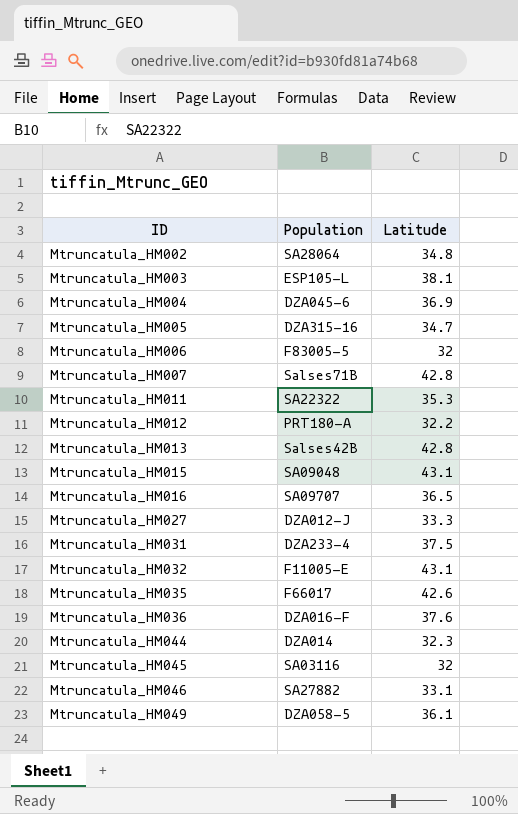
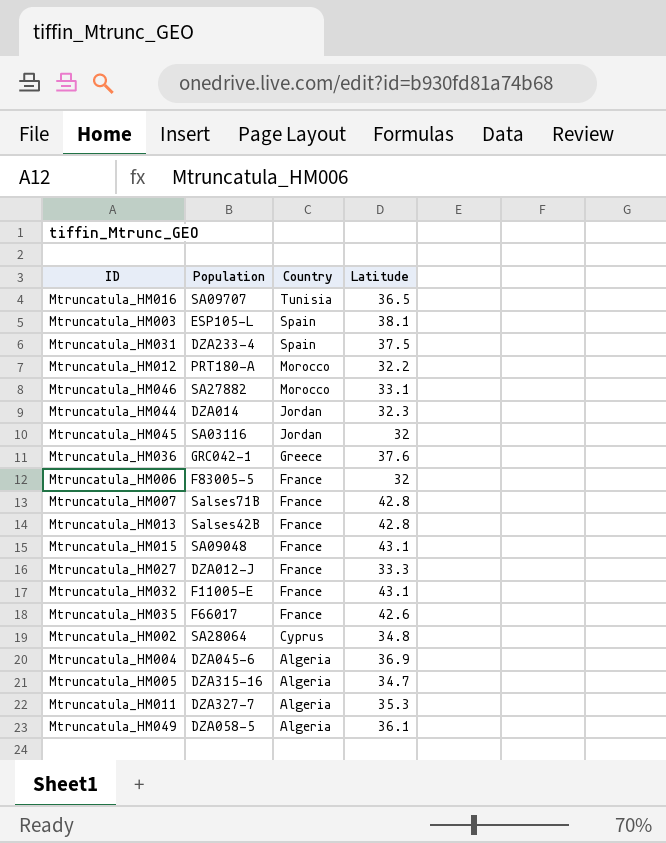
row order: ID ascending -> Country descending
column Country | position: none -> 3
Mtruncatula_HM036 | Population: DZA016-F -> GRC042-1
Mtruncatula_HM011 | Population: SA22322 -> DZA327-7

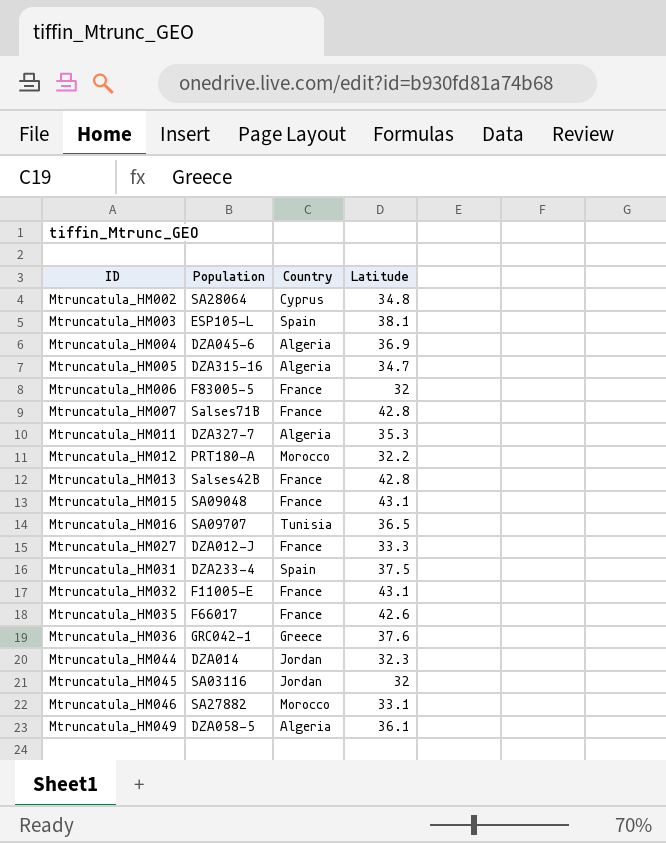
row order: Country descending -> ID ascending

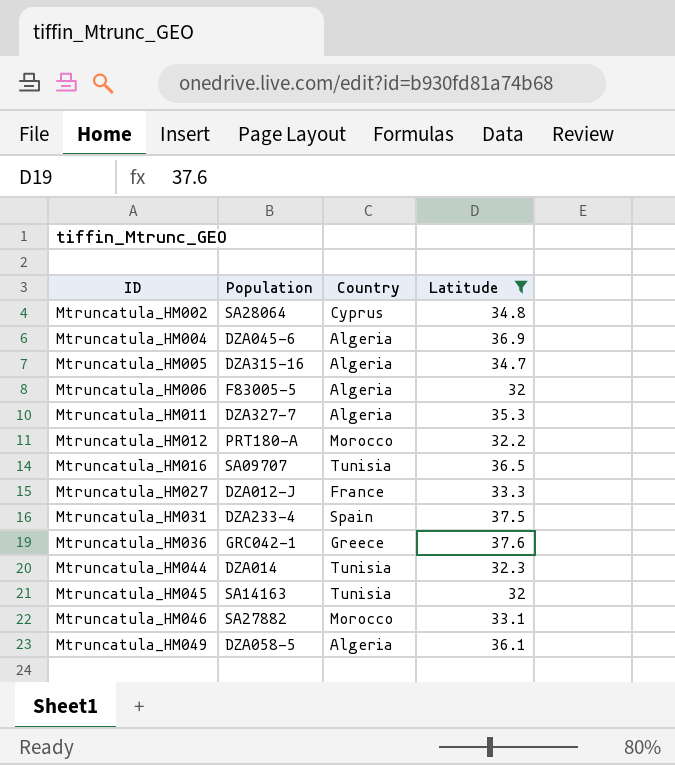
filter: none -> Latitude <= 37.6
Mtruncatula_HM006 | Country: France -> Algeria
Mtruncatula_HM044 | Country: Jordan -> Tunisia
Mtruncatula_HM045 | Population: SA03116 -> SA14163
Mtruncatula_HM045 | Country: Jordan -> Tunisia

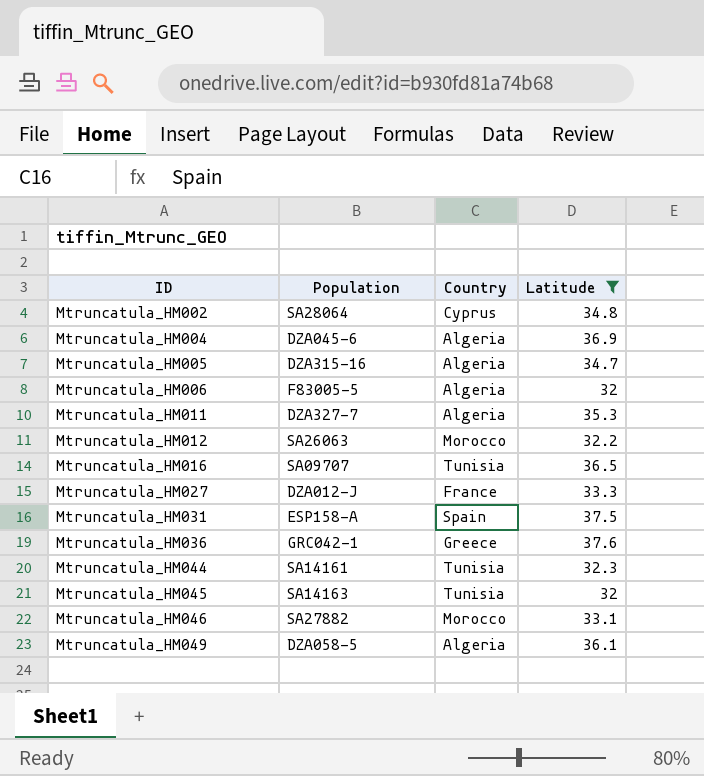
Mtruncatula_HM012 | Population: PRT180-A -> SA26063
Mtruncatula_HM031 | Population: DZA233-4 -> ESP158-A
Mtruncatula_HM044 | Population: DZA014 -> SA14161

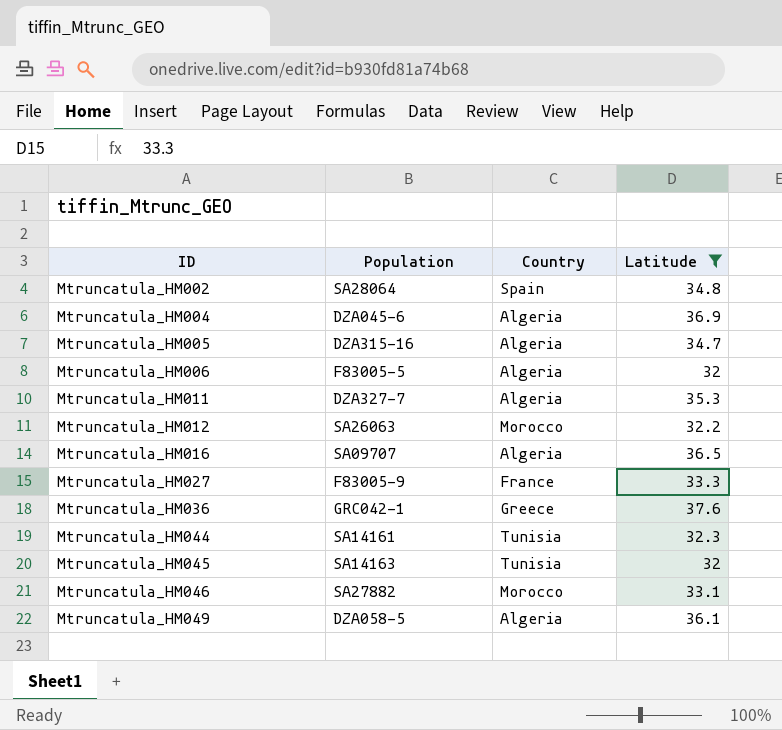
row Mtruncatula_HM031: ESP158-A | Spain | 37.5 -> none
Mtruncatula_HM002 | Country: Cyprus -> Spain
Mtruncatula_HM016 | Country: Tunisia -> Algeria
Mtruncatula_HM027 | Population: DZA012-J -> F83005-9

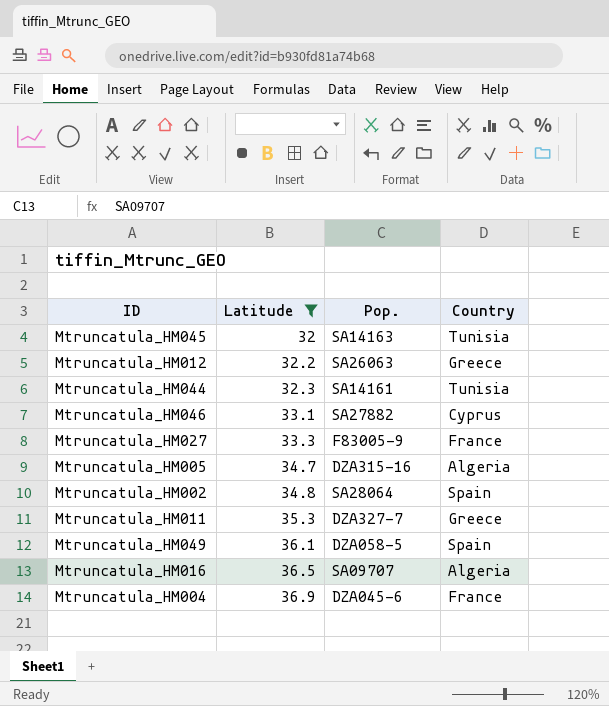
row order: ID ascending -> Latitude ascending
column Latitude | position: 4 -> 2
column name: Population -> Pop.
row Mtruncatula_HM006: F83005-5 | Algeria | 32 -> none
row Mtruncatula_HM036: GRC042-1 | Greece | 37.6 -> none
Mtruncatula_HM012 | Country: Morocco -> Greece
Mtruncatula_HM046 | Country: Morocco -> Cyprus
Mtruncatula_HM011 | Country: Algeria -> Greece
Mtruncatula_HM049 | Country: Algeria -> Spain
Mtruncatula_HM004 | Country: Algeria -> France

